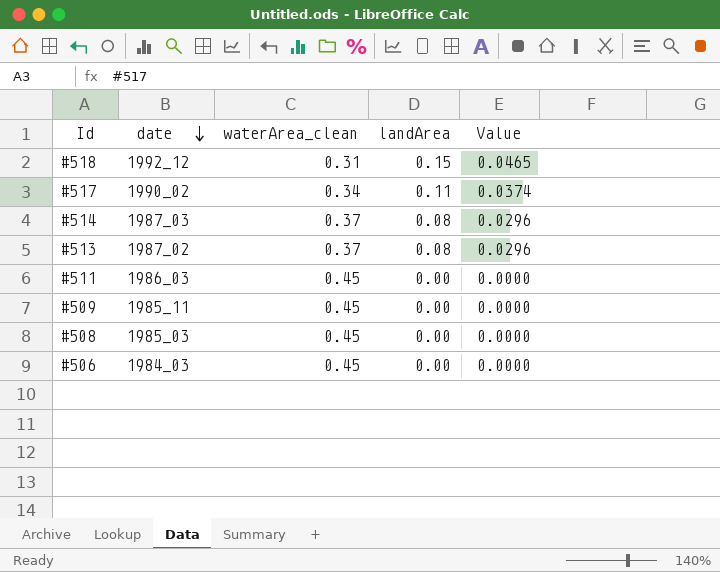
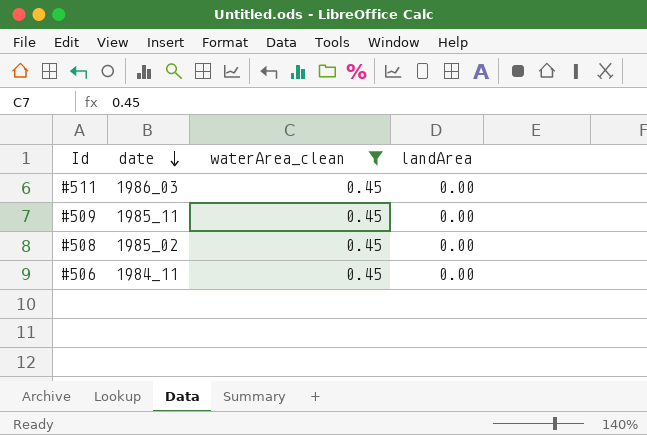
filter: none -> waterArea_clean = 0.45
column Value | formula: [waterArea_clean] * [landArea] -> none
#508 | date: 1985_03 -> 1985_02
#506 | date: 1984_03 -> 1984_11

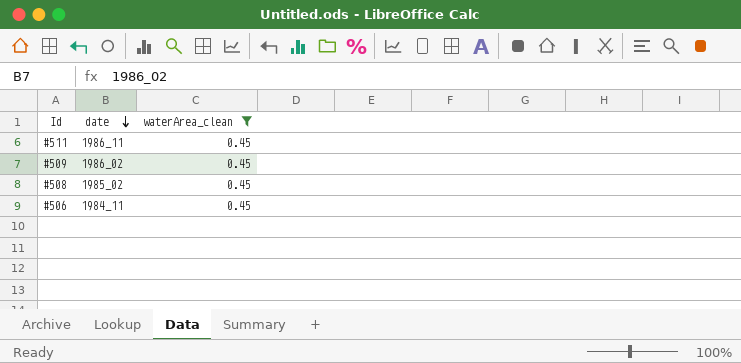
column landArea | position: 4 -> none
#511 | date: 1986_03 -> 1986_11
#509 | date: 1985_11 -> 1986_02

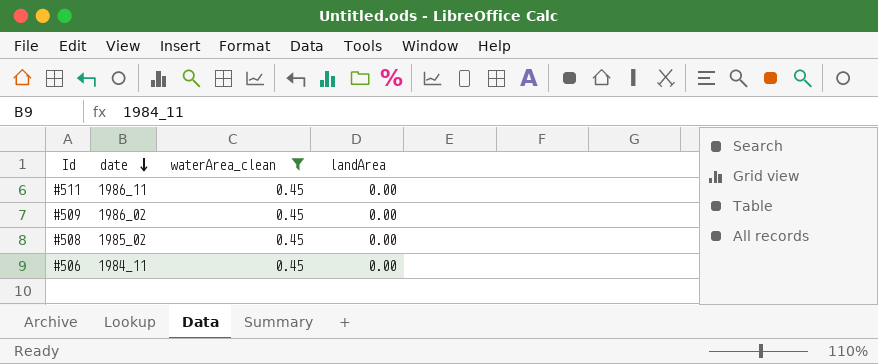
column landArea | position: none -> 4

